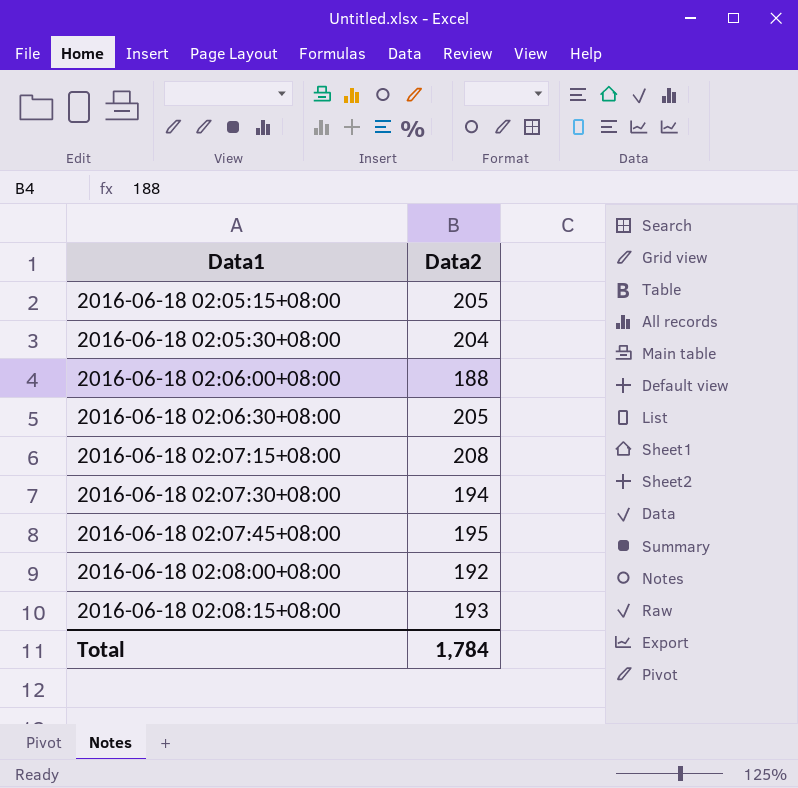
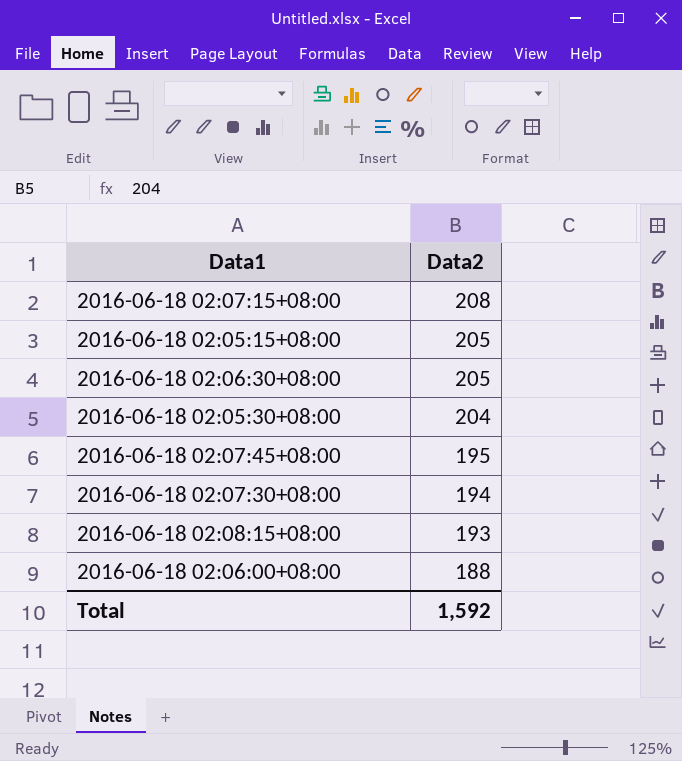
row order: Data1 ascending -> Data2 descending
row 2016-06-18 02:08:00+08:00: 192 -> none
Total | Data2: 1,784 -> 1,592

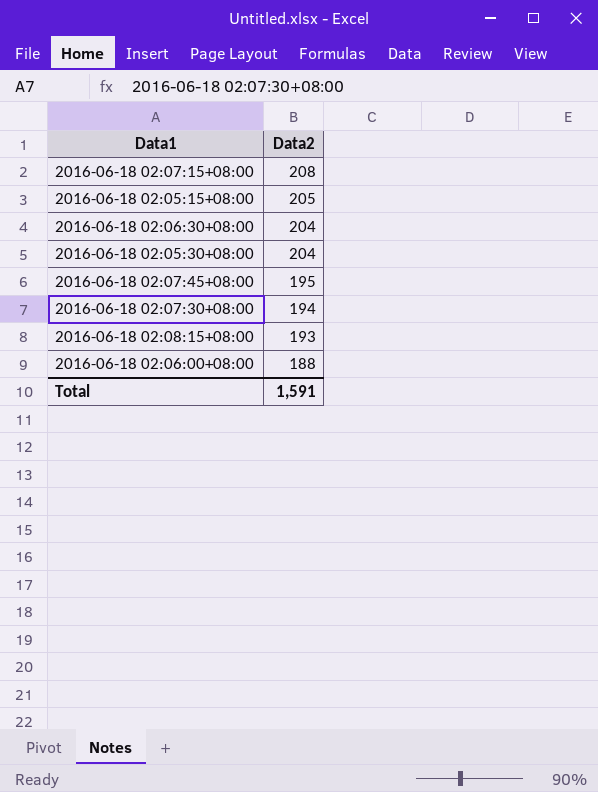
2016-06-18 02:06:30+08:00 | Data2: 205 -> 204
Total | Data2: 1,592 -> 1,591

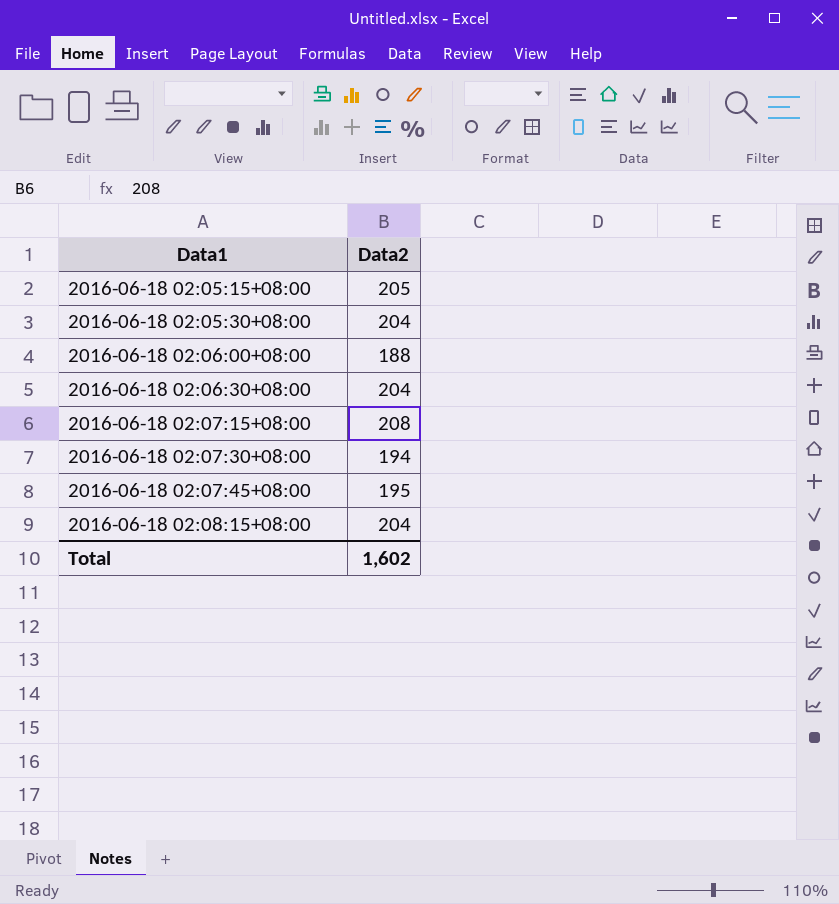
row order: Data2 descending -> Data1 ascending
2016-06-18 02:08:15+08:00 | Data2: 193 -> 204
Total | Data2: 1,591 -> 1,602

